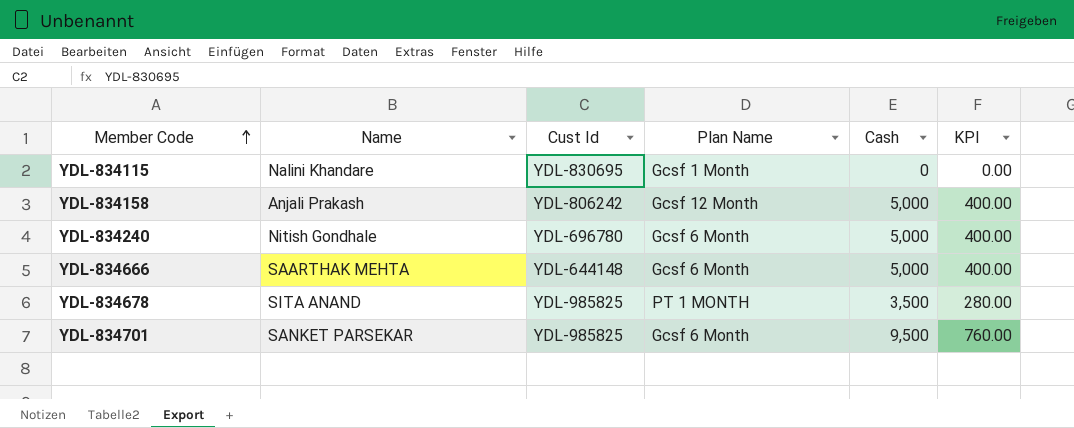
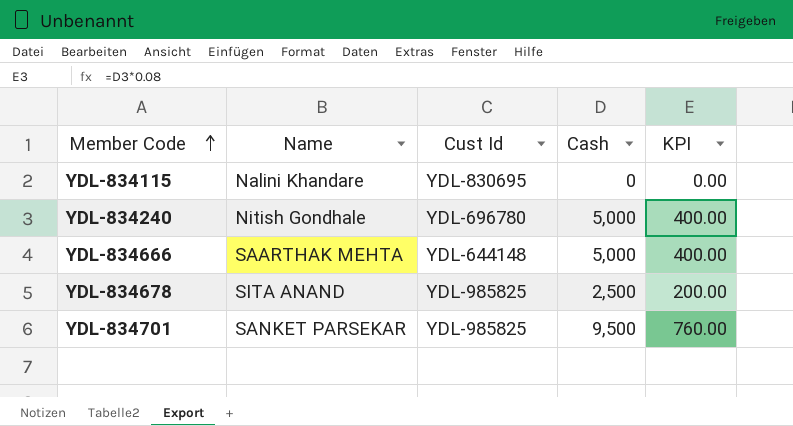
column Plan Name | position: 4 -> none
row YDL-834158: Anjali Prakash | YDL-806242 | Gcsf 12 Month | 5,000 | 400.00 -> none
YDL-834678 | Cash: 3,500 -> 2,500
YDL-834678 | KPI: 280.00 -> 200.00

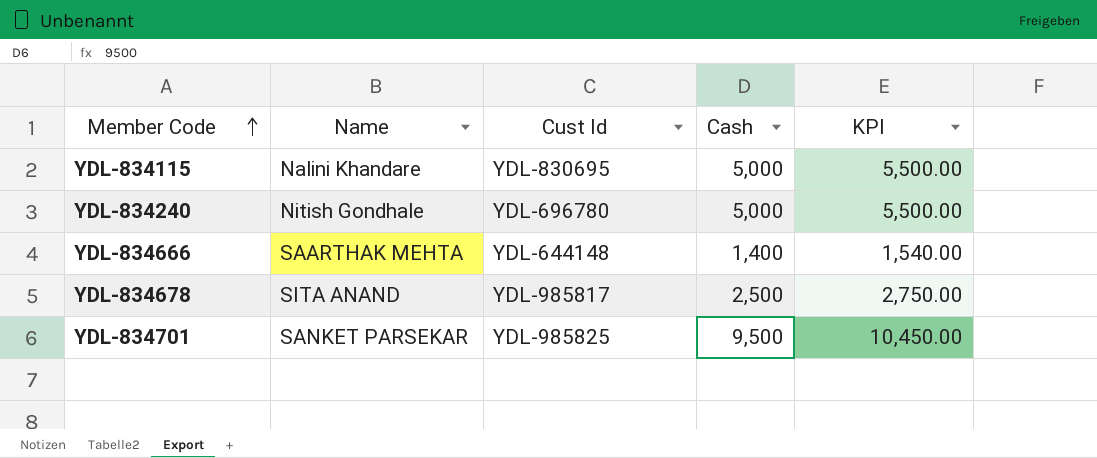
column KPI | formula: [Cash] * 0.08 -> [Cash] * 1.1
YDL-834115 | Cash: 0 -> 5,000
YDL-834666 | Cash: 5,000 -> 1,400
YDL-834678 | Cust Id: YDL-985825 -> YDL-985817

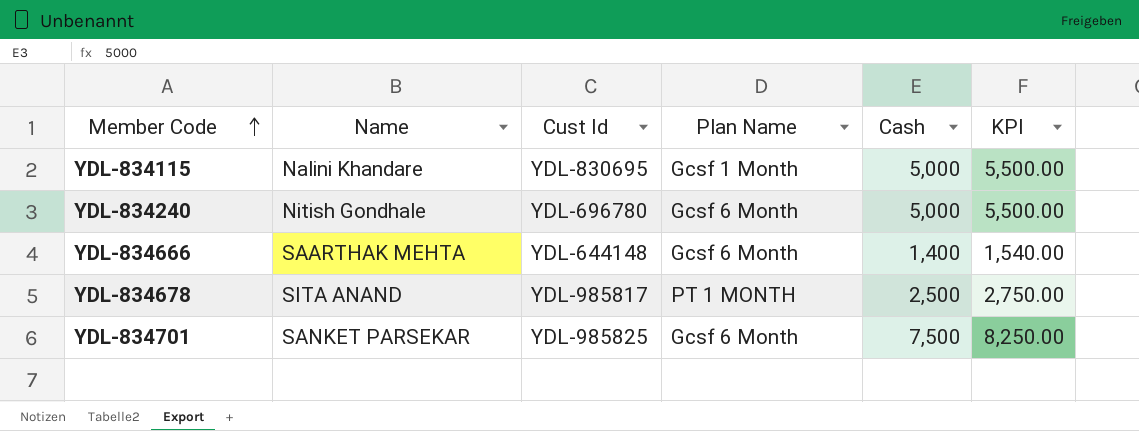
column Plan Name | position: none -> 4
YDL-834701 | Cash: 9,500 -> 7,500
YDL-834701 | KPI: 10,450.00 -> 8,250.00

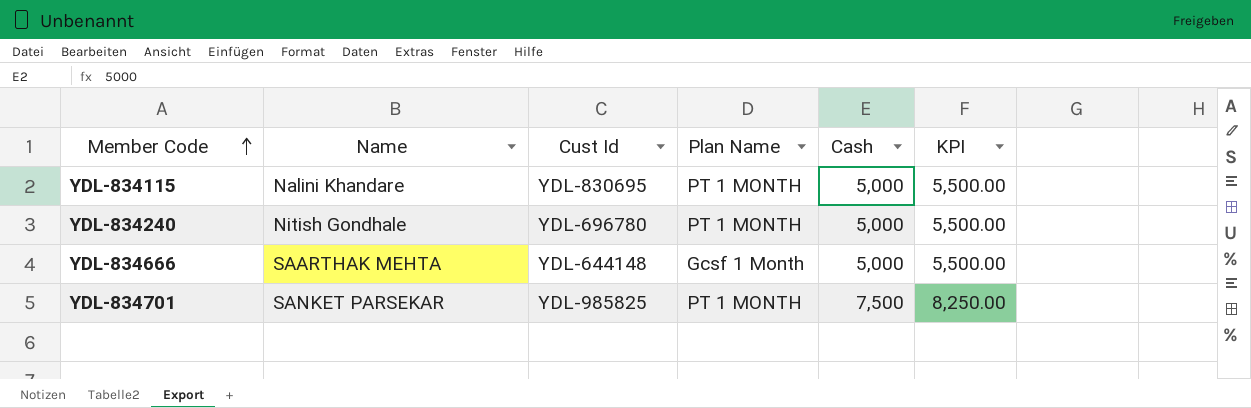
row YDL-834678: SITA ANAND | YDL-985817 | PT 1 MONTH | 2,500 | 2,750.00 -> none
YDL-834115 | Plan Name: Gcsf 1 Month -> PT 1 MONTH
YDL-834240 | Plan Name: Gcsf 6 Month -> PT 1 MONTH
YDL-834666 | Plan Name: Gcsf 6 Month -> Gcsf 1 Month
YDL-834666 | Cash: 1,400 -> 5,000
YDL-834666 | KPI: 1,540.00 -> 5,500.00
YDL-834701 | Plan Name: Gcsf 6 Month -> PT 1 MONTH

